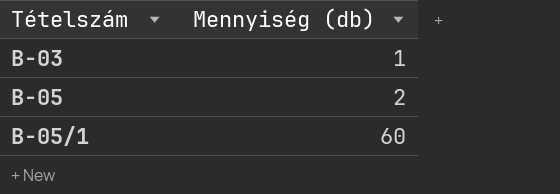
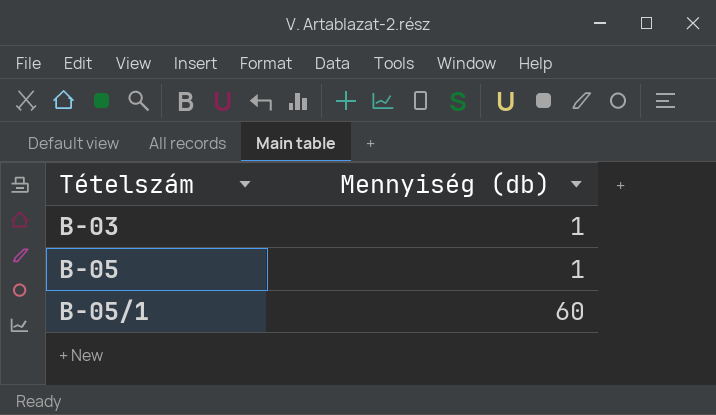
B-05 | Mennyiség (db): 2 -> 1

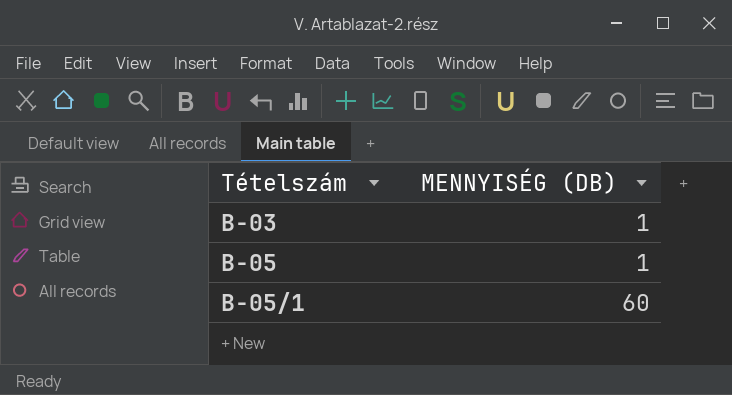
column name: Mennyiség (db) -> MENNYISÉG (DB)

